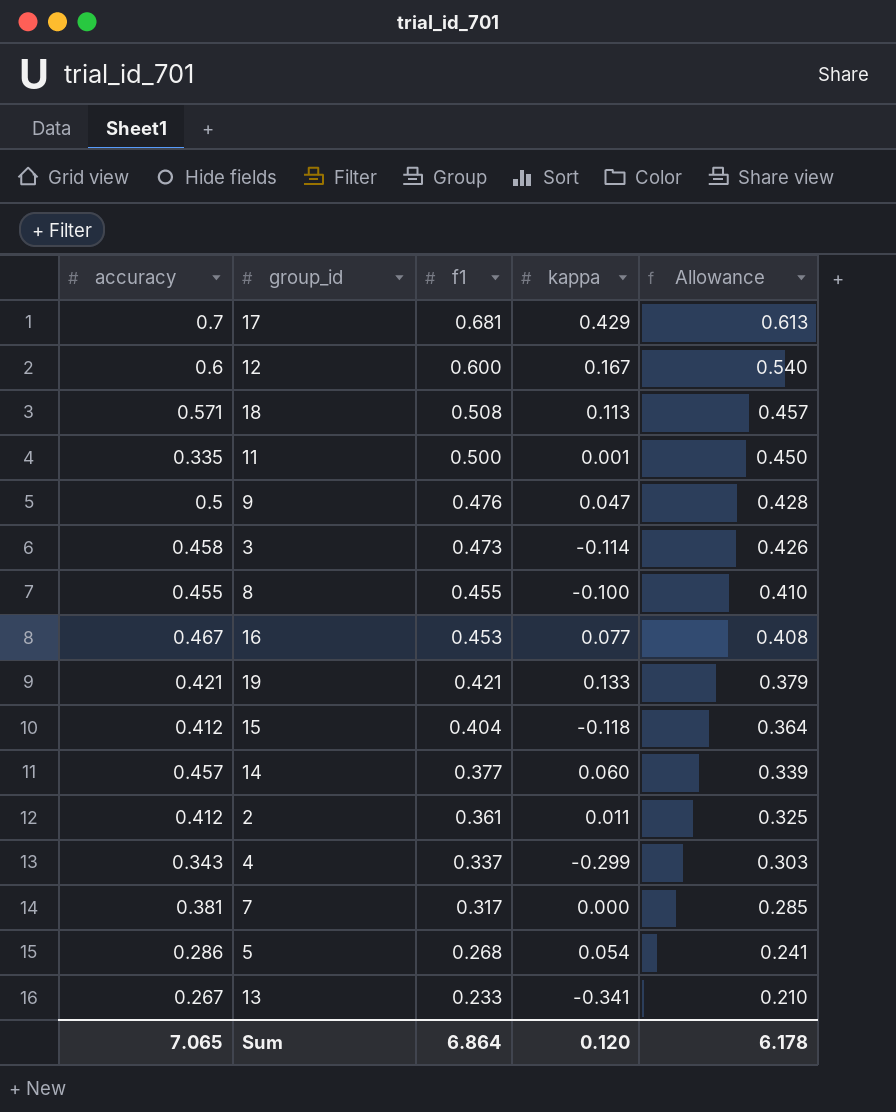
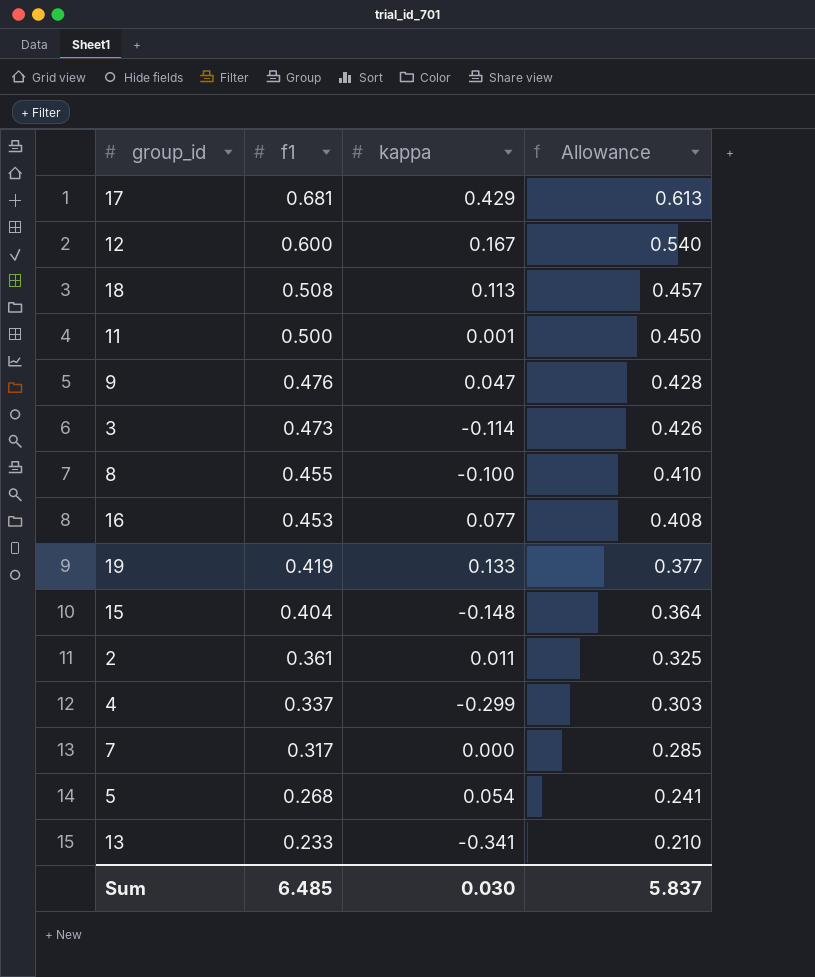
column accuracy | position: 1 -> none
row 14: 0.457 | 0.377 | 0.060 | 0.339 -> none
19 | f1: 0.421 -> 0.419
19 | Allowance: 0.379 -> 0.377
15 | kappa: -0.118 -> -0.148
Sum | f1: 6.864 -> 6.485
Sum | kappa: 0.120 -> 0.030
Sum | Allowance: 6.178 -> 5.837

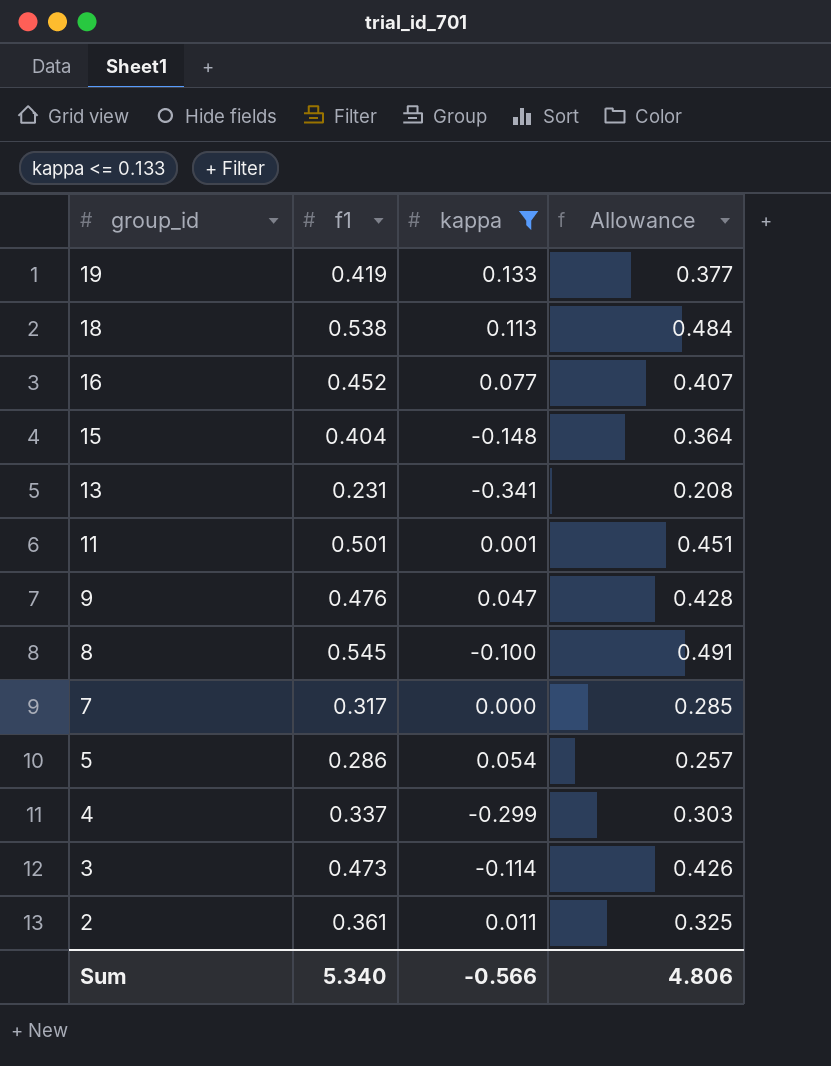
filter: none -> kappa <= 0.133
row order: f1 descending -> group_id descending
18 | f1: 0.508 -> 0.538
18 | Allowance: 0.457 -> 0.484
16 | f1: 0.453 -> 0.452
16 | Allowance: 0.408 -> 0.407
13 | f1: 0.233 -> 0.231
13 | Allowance: 0.210 -> 0.208
11 | f1: 0.500 -> 0.501
11 | Allowance: 0.450 -> 0.451
8 | f1: 0.455 -> 0.545
8 | Allowance: 0.410 -> 0.491
5 | f1: 0.268 -> 0.286
5 | Allowance: 0.241 -> 0.257
Sum | f1: 6.485 -> 5.340
Sum | kappa: 0.030 -> -0.566
Sum | Allowance: 5.837 -> 4.806

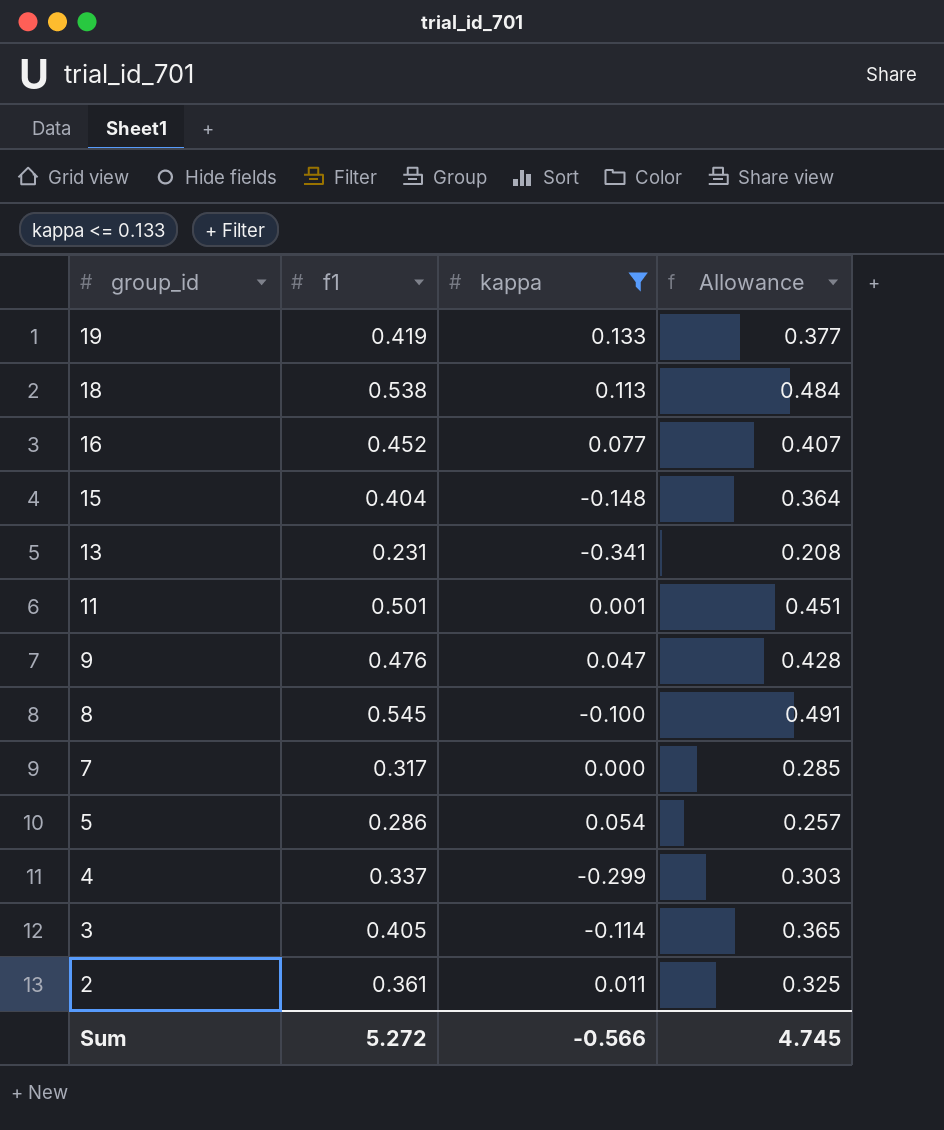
3 | f1: 0.473 -> 0.405
3 | Allowance: 0.426 -> 0.365
Sum | f1: 5.340 -> 5.272
Sum | Allowance: 4.806 -> 4.745

